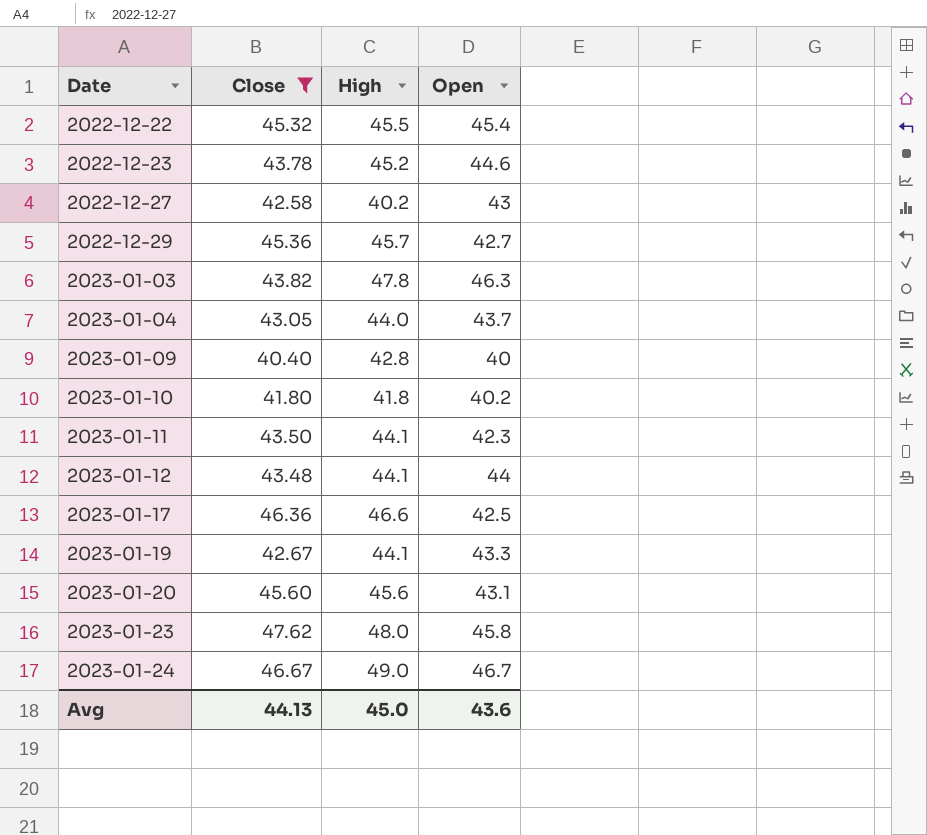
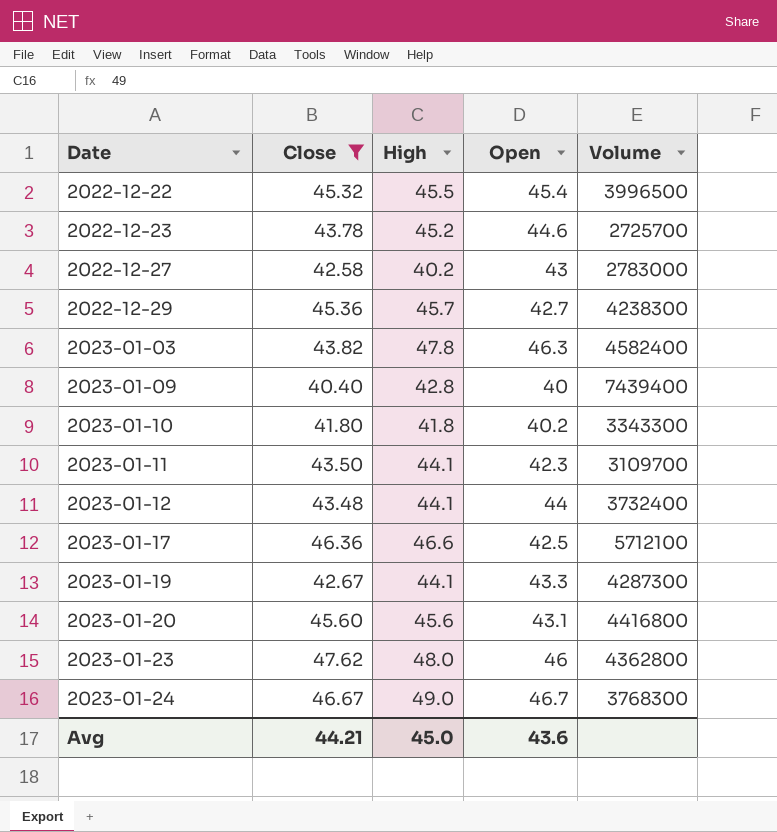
column Volume | position: none -> 5
row 2023-01-04: 43.05 | 44.0 | 43.7 -> none
2023-01-23 | Open: 45.8 -> 46
Avg | Close: 44.13 -> 44.21

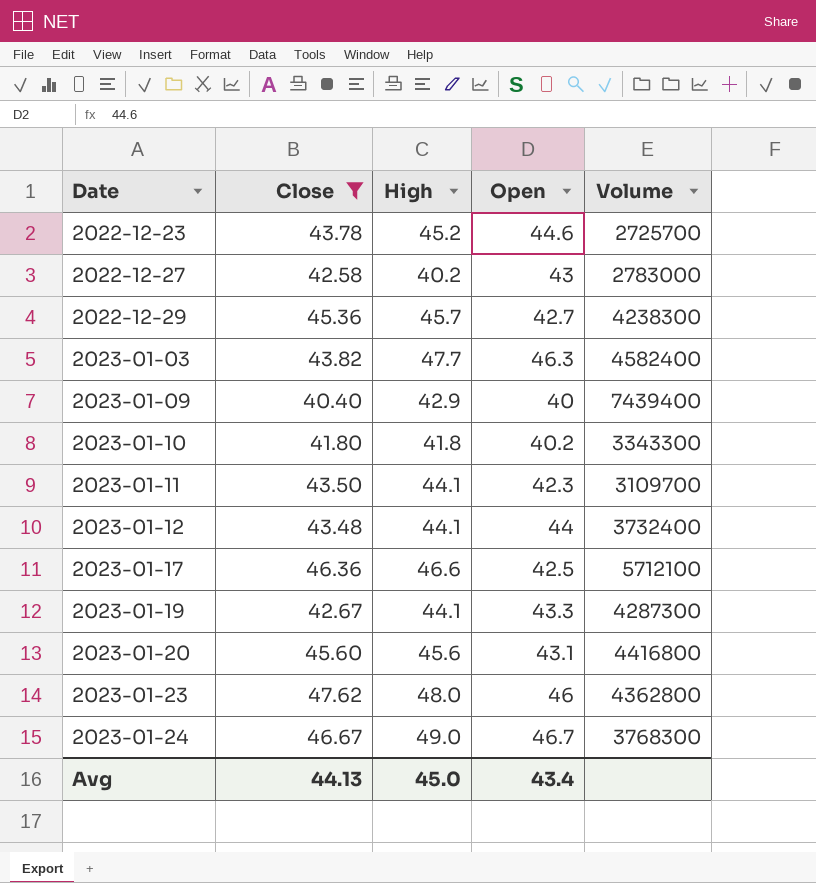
row 2022-12-22: 45.32 | 45.5 | 45.4 | 3996500 -> none
2023-01-03 | High: 47.8 -> 47.7
2023-01-09 | High: 42.8 -> 42.9
Avg | Close: 44.21 -> 44.13
Avg | Open: 43.6 -> 43.4

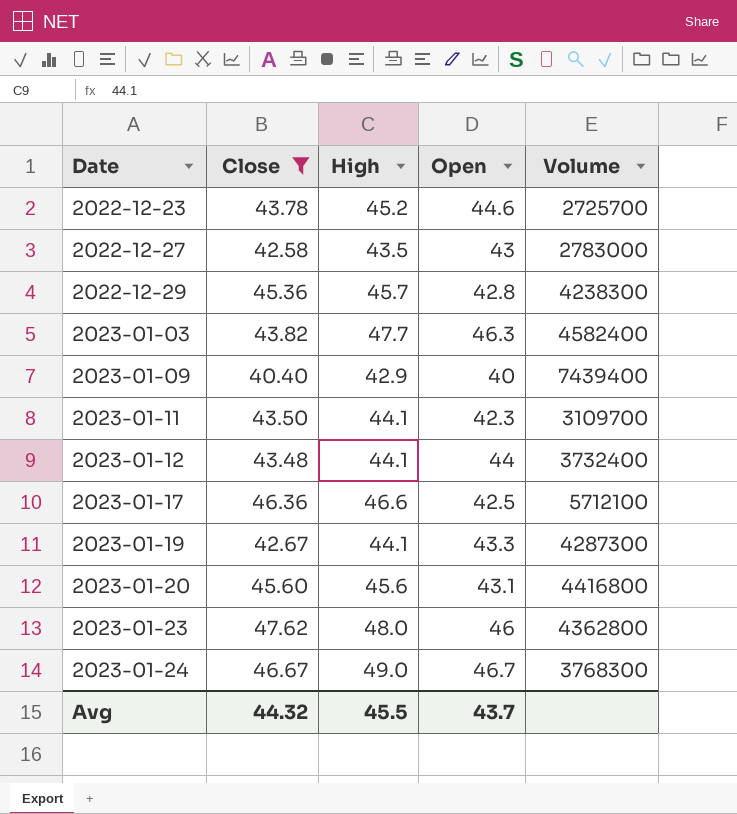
row 2023-01-10: 41.80 | 41.8 | 40.2 | 3343300 -> none
2022-12-27 | High: 40.2 -> 43.5
2022-12-29 | Open: 42.7 -> 42.8
Avg | Close: 44.13 -> 44.32
Avg | High: 45.0 -> 45.5
Avg | Open: 43.4 -> 43.7

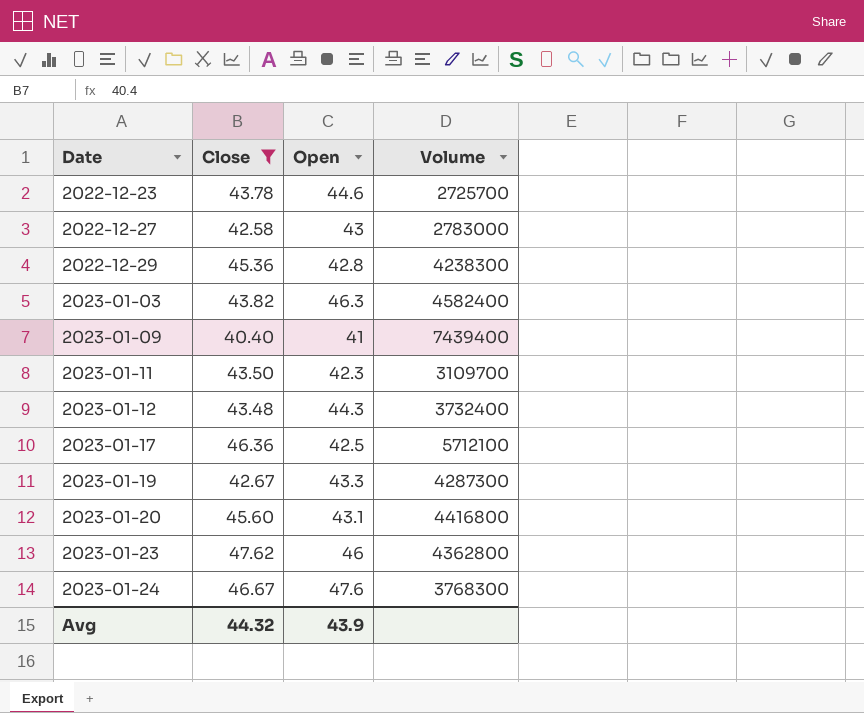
column High | position: 3 -> none
2023-01-09 | Open: 40 -> 41
2023-01-12 | Open: 44 -> 44.3
2023-01-24 | Open: 46.7 -> 47.6
Avg | Open: 43.7 -> 43.9

